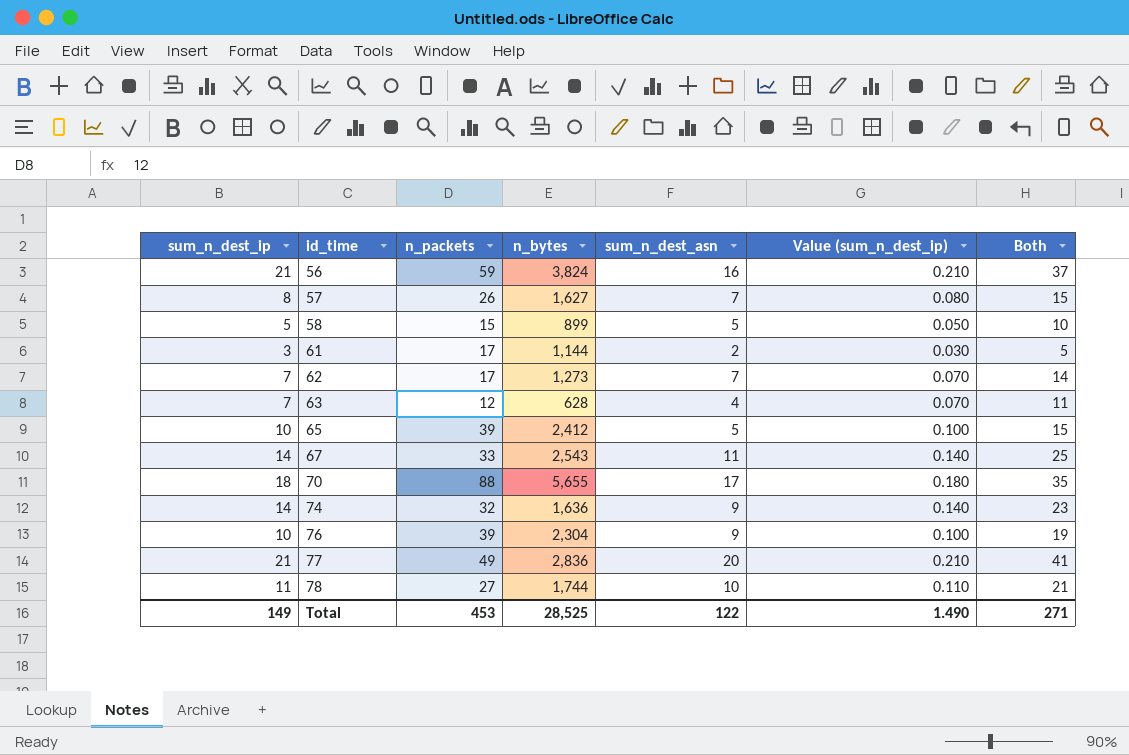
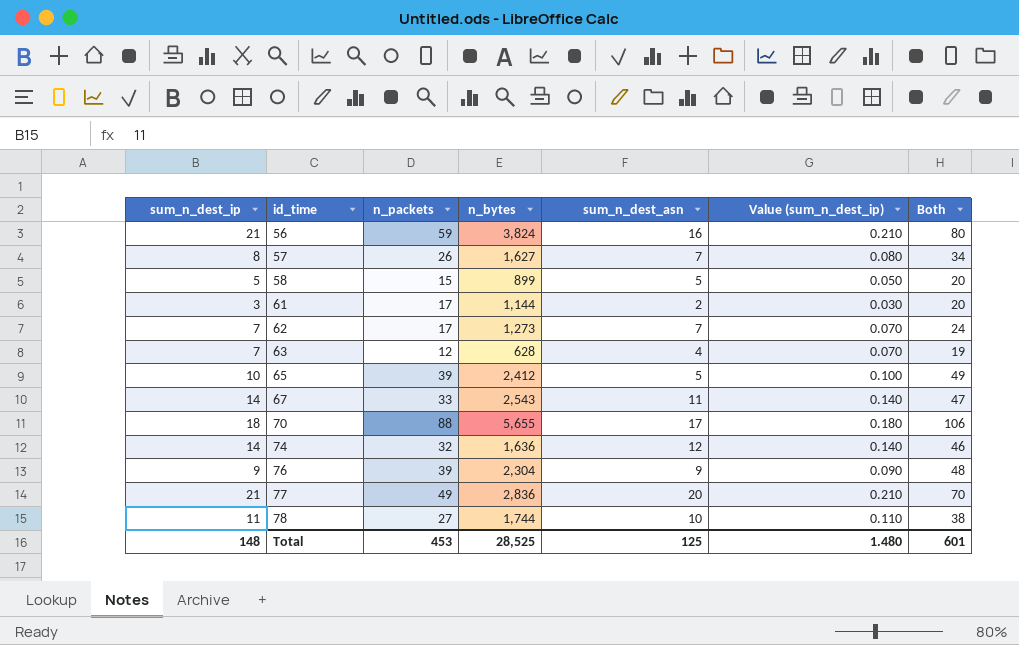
column Both | formula: [sum_n_dest_ip] + [sum_n_dest_asn] -> [sum_n_dest_ip] + [n_packets]
74 | sum_n_dest_asn: 9 -> 12
76 | sum_n_dest_ip: 10 -> 9
76 | Value (sum_n_dest_ip): 0.100 -> 0.090
Total | sum_n_dest_ip: 149 -> 148
Total | sum_n_dest_asn: 122 -> 125
Total | Value (sum_n_dest_ip): 1.490 -> 1.480
Total | Both: 271 -> 601

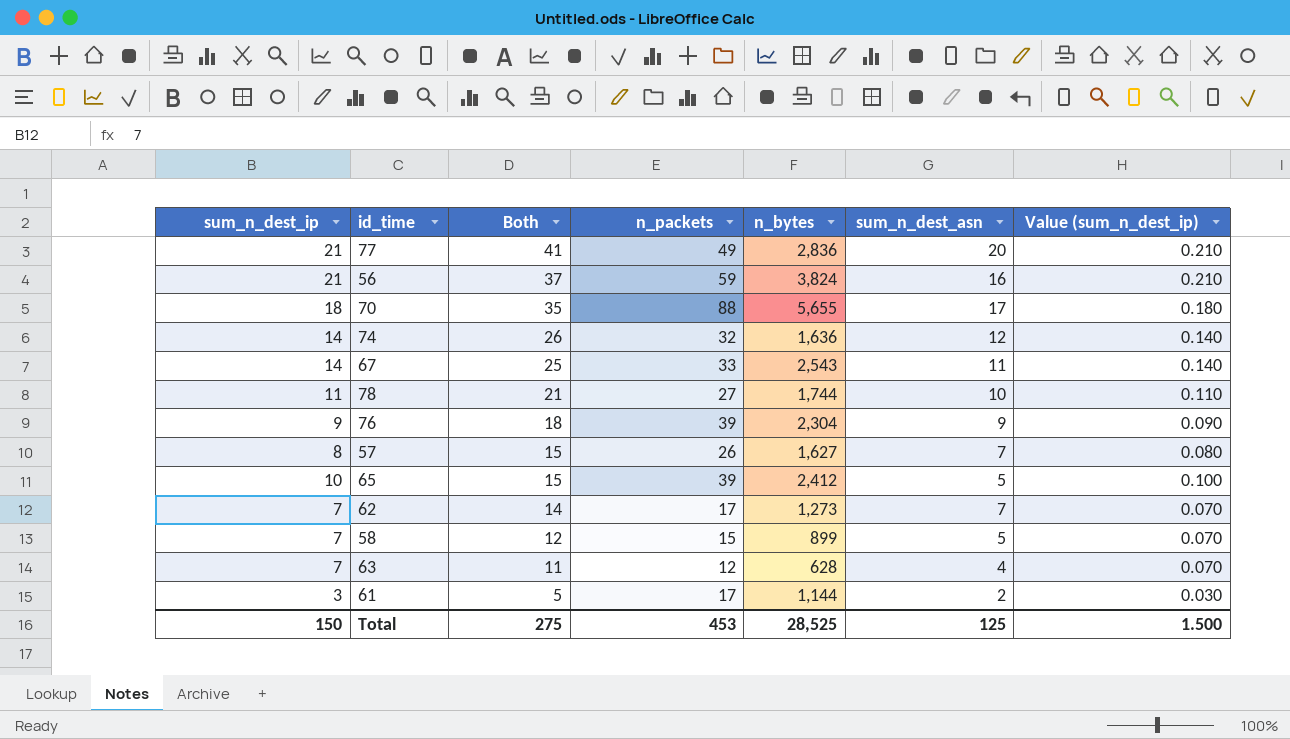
row order: id_time ascending -> Both descending
column Both | formula: [sum_n_dest_ip] + [n_packets] -> [sum_n_dest_ip] + [sum_n_dest_asn]
column Both | position: 7 -> 3
58 | sum_n_dest_ip: 5 -> 7
58 | Value (sum_n_dest_ip): 0.050 -> 0.070
Total | sum_n_dest_ip: 148 -> 150
Total | Both: 601 -> 275
Total | Value (sum_n_dest_ip): 1.480 -> 1.500

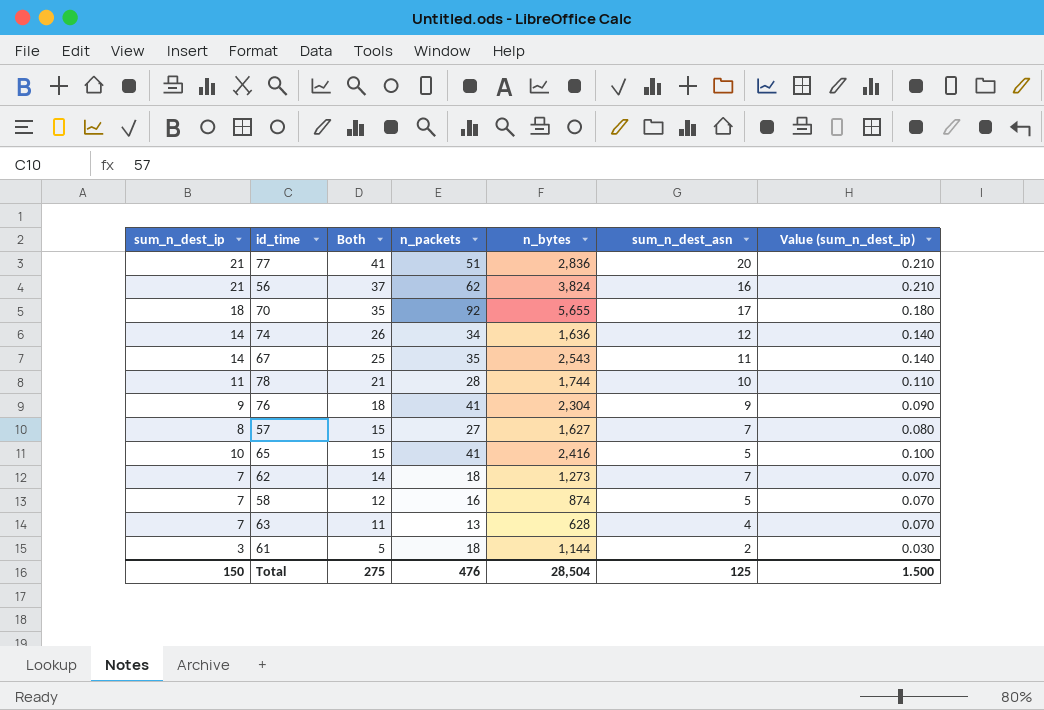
77 | n_packets: 49 -> 51
56 | n_packets: 59 -> 62
70 | n_packets: 88 -> 92
74 | n_packets: 32 -> 34
67 | n_packets: 33 -> 35
78 | n_packets: 27 -> 28
76 | n_packets: 39 -> 41
57 | n_packets: 26 -> 27
65 | n_packets: 39 -> 41
65 | n_bytes: 2,412 -> 2,416
62 | n_packets: 17 -> 18
58 | n_packets: 15 -> 16
58 | n_bytes: 899 -> 874
63 | n_packets: 12 -> 13
61 | n_packets: 17 -> 18
Total | n_packets: 453 -> 476
Total | n_bytes: 28,525 -> 28,504

